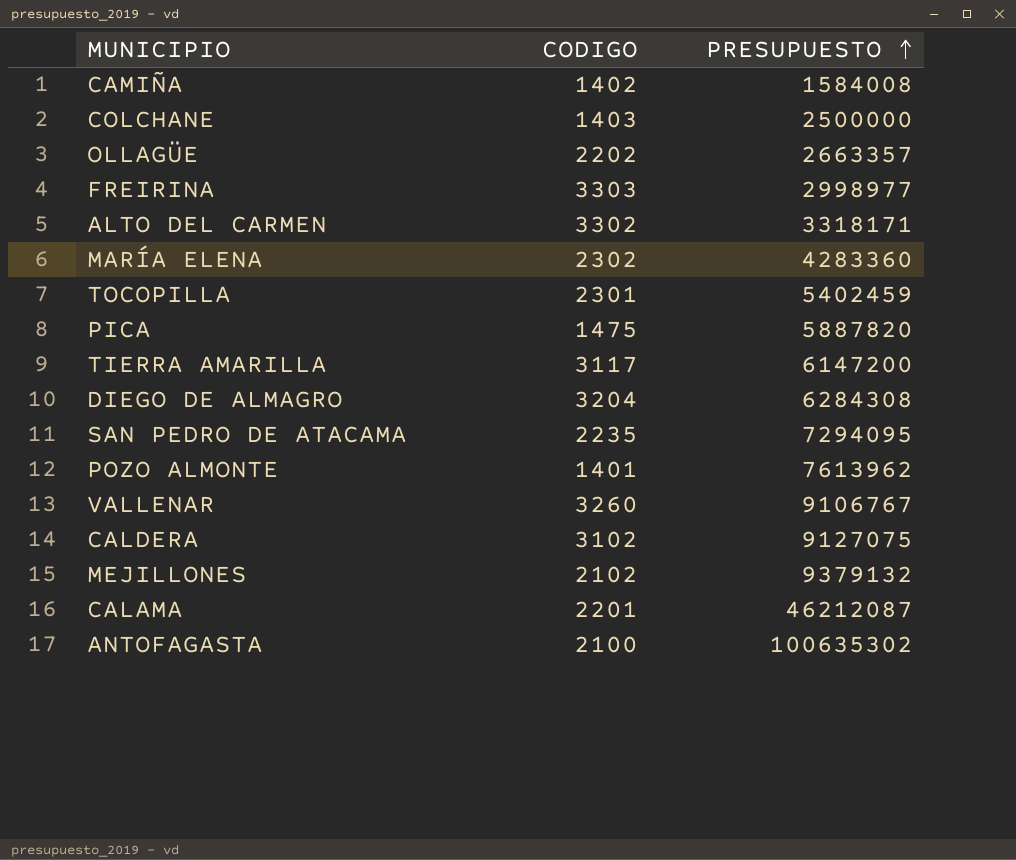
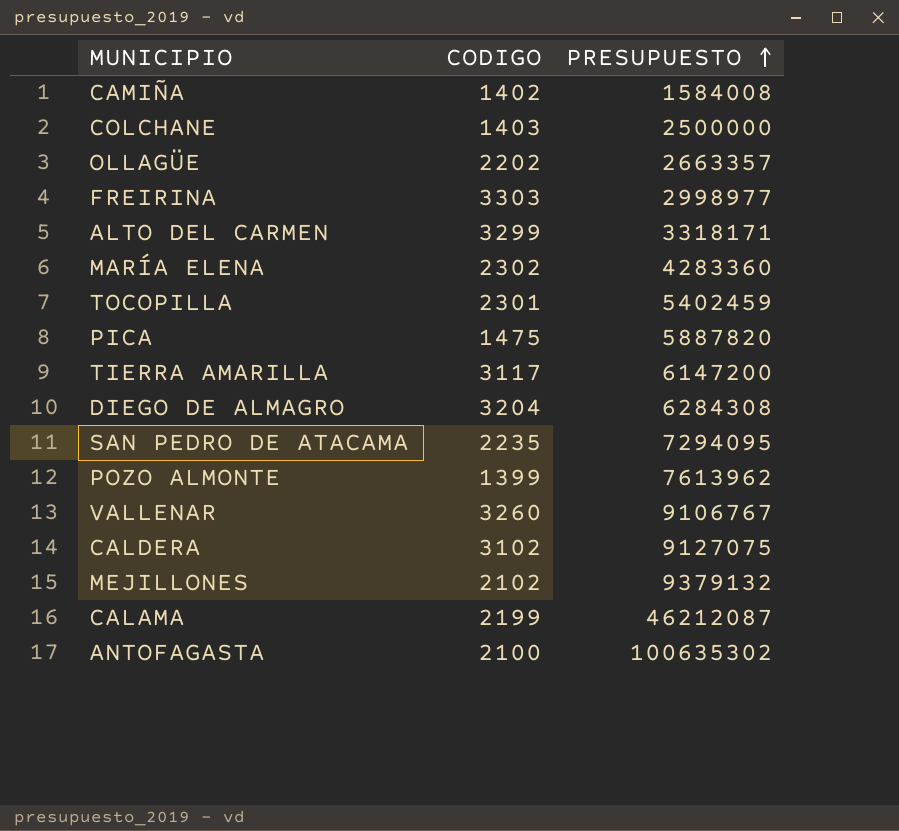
ALTO DEL CARMEN | CODIGO: 3302 -> 3299
POZO ALMONTE | CODIGO: 1401 -> 1399
CALAMA | CODIGO: 2201 -> 2199

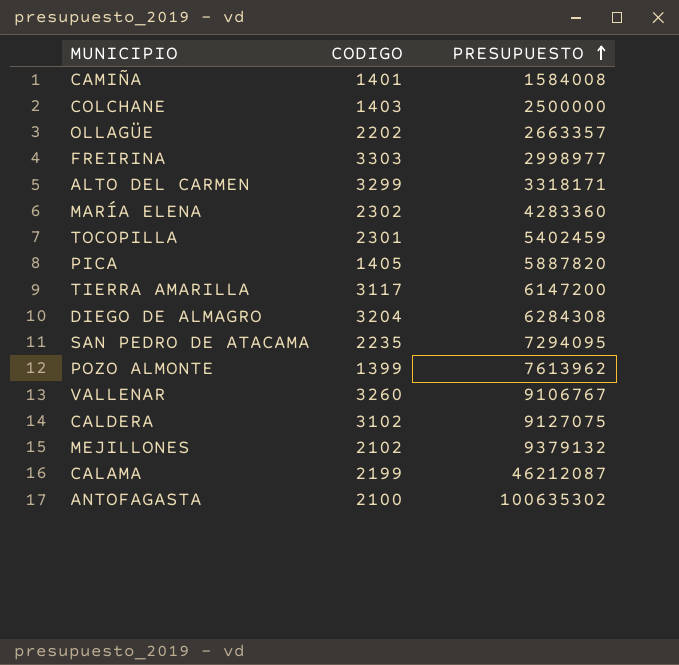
CAMIÑA | CODIGO: 1402 -> 1401
PICA | CODIGO: 1475 -> 1405

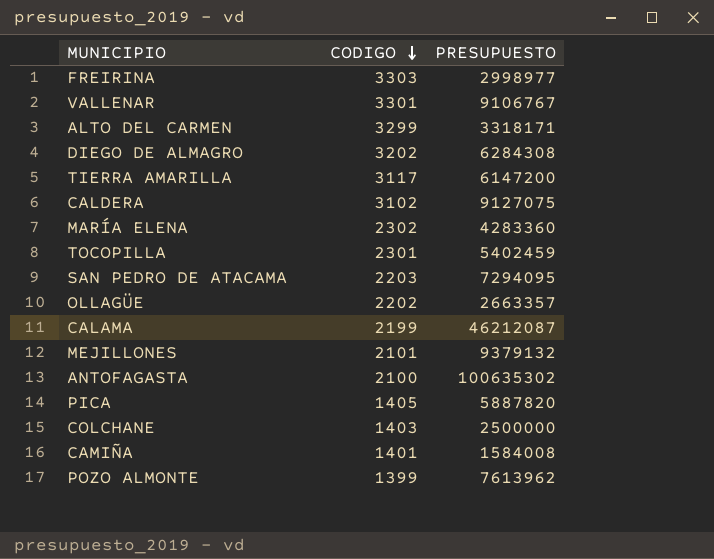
row order: PRESUPUESTO ascending -> CODIGO descending
VALLENAR | CODIGO: 3260 -> 3301
DIEGO DE ALMAGRO | CODIGO: 3204 -> 3202
SAN PEDRO DE ATACAMA | CODIGO: 2235 -> 2203
MEJILLONES | CODIGO: 2102 -> 2101

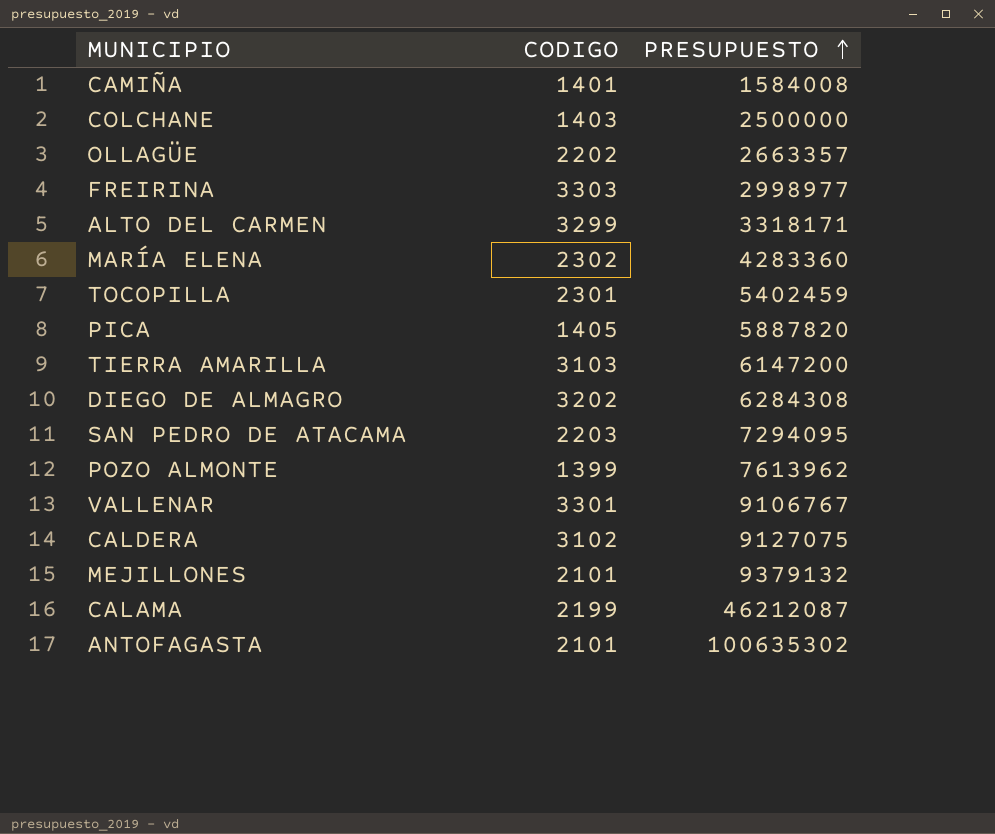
row order: CODIGO descending -> PRESUPUESTO ascending
TIERRA AMARILLA | CODIGO: 3117 -> 3103
ANTOFAGASTA | CODIGO: 2100 -> 2101

